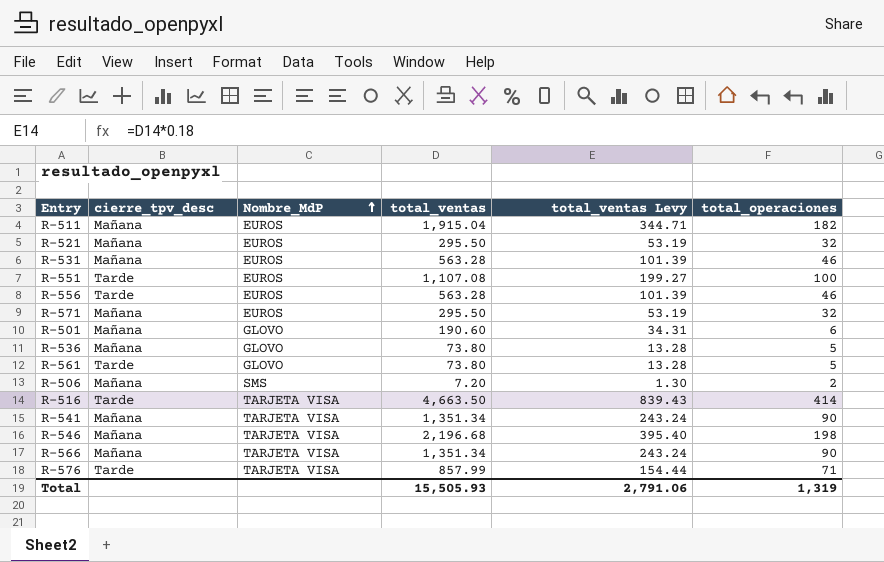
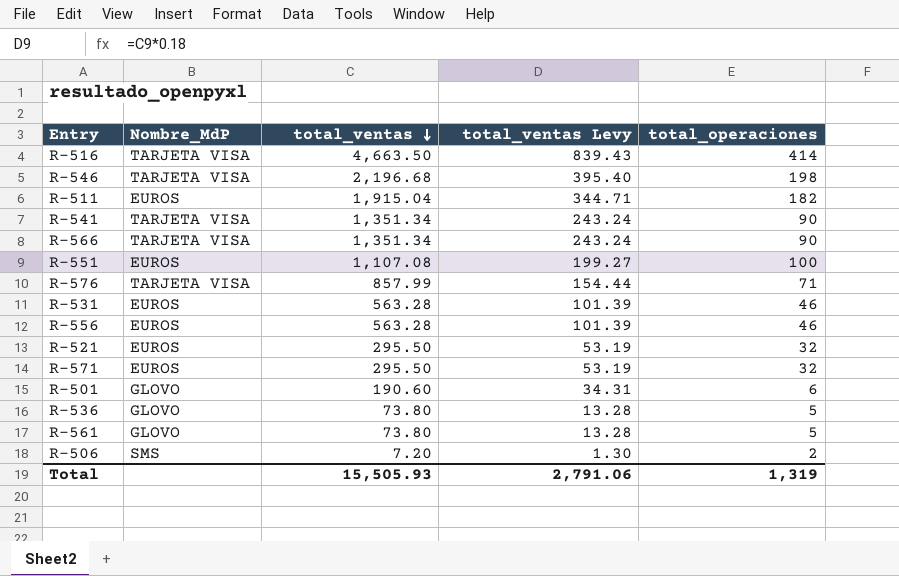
row order: Nombre_MdP ascending -> total_ventas descending
column cierre_tpv_desc | position: 2 -> none

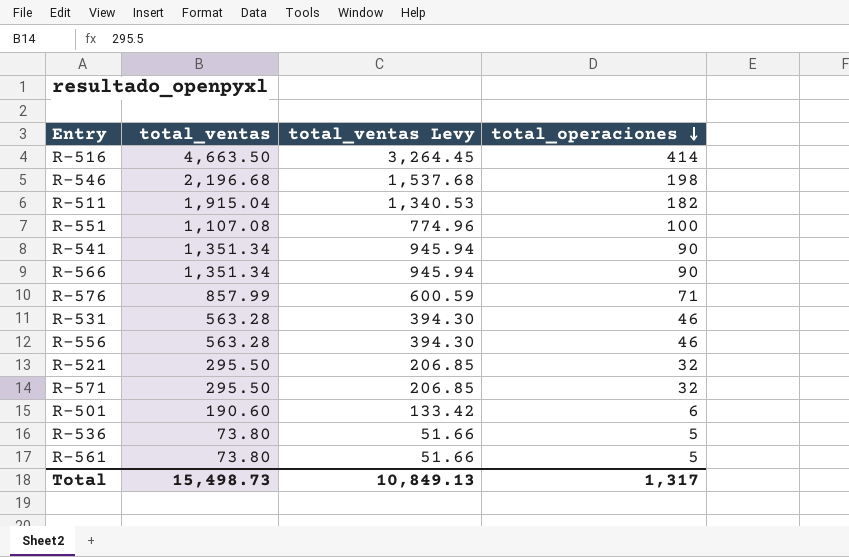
row order: total_ventas descending -> total_operaciones descending
column Nombre_MdP | position: 2 -> none
column total_ventas Levy | formula: [total_ventas] * 0.18 -> [total_ventas] * 0.7
row R-506: SMS | 7.20 | 1.30 | 2 -> none
Total | total_ventas: 15,505.93 -> 15,498.73
Total | total_ventas Levy: 2,791.06 -> 10,849.13
Total | total_operaciones: 1,319 -> 1,317

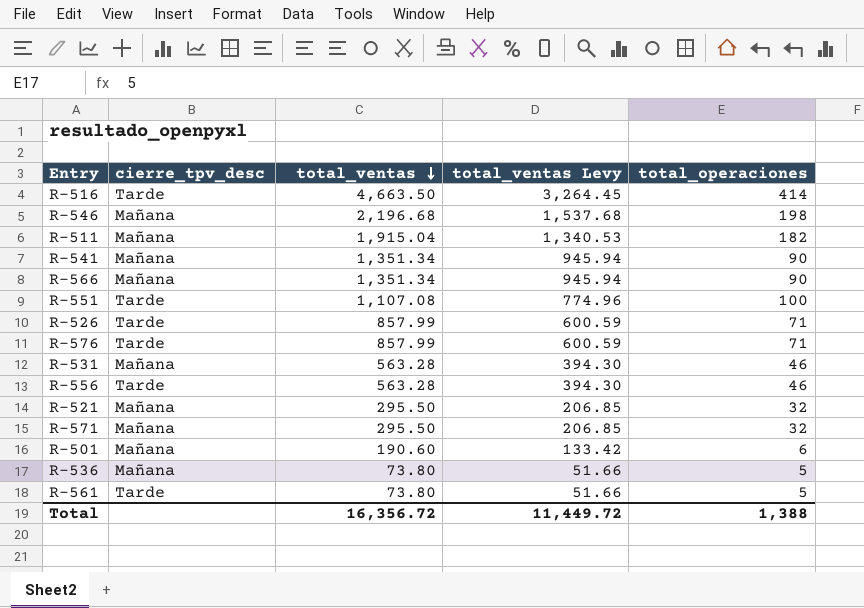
row order: total_operaciones descending -> total_ventas descending
column cierre_tpv_desc | position: none -> 2
row R-526: none -> Tarde | 857.99 | 600.59 | 71
Total | total_ventas: 15,498.73 -> 16,356.72
Total | total_ventas Levy: 10,849.13 -> 11,449.72
Total | total_operaciones: 1,317 -> 1,388

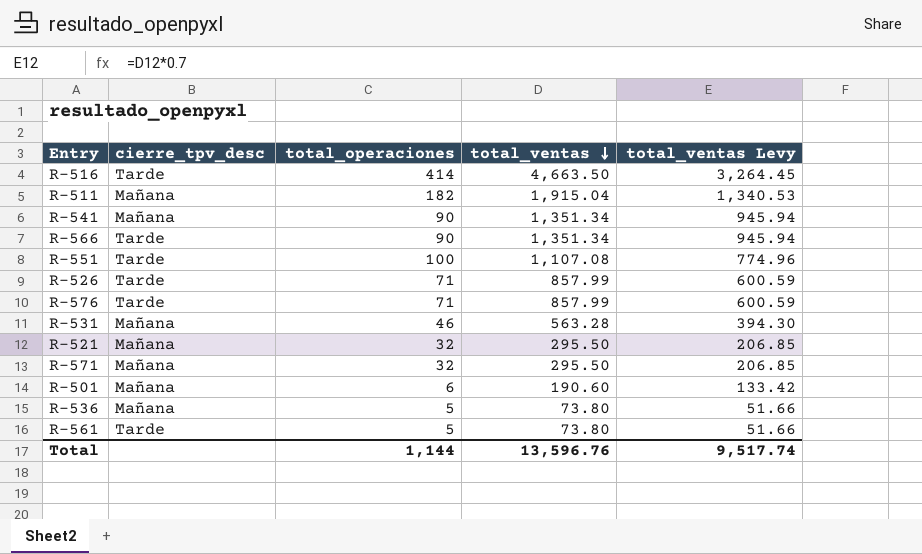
column total_operaciones | position: 5 -> 3
row R-546: Mañana | 2,196.68 | 1,537.68 | 198 -> none
row R-556: Tarde | 563.28 | 394.30 | 46 -> none
R-566 | cierre_tpv_desc: Mañana -> Tarde
Total | total_operaciones: 1,388 -> 1,144
Total | total_ventas: 16,356.72 -> 13,596.76
Total | total_ventas Levy: 11,449.72 -> 9,517.74

